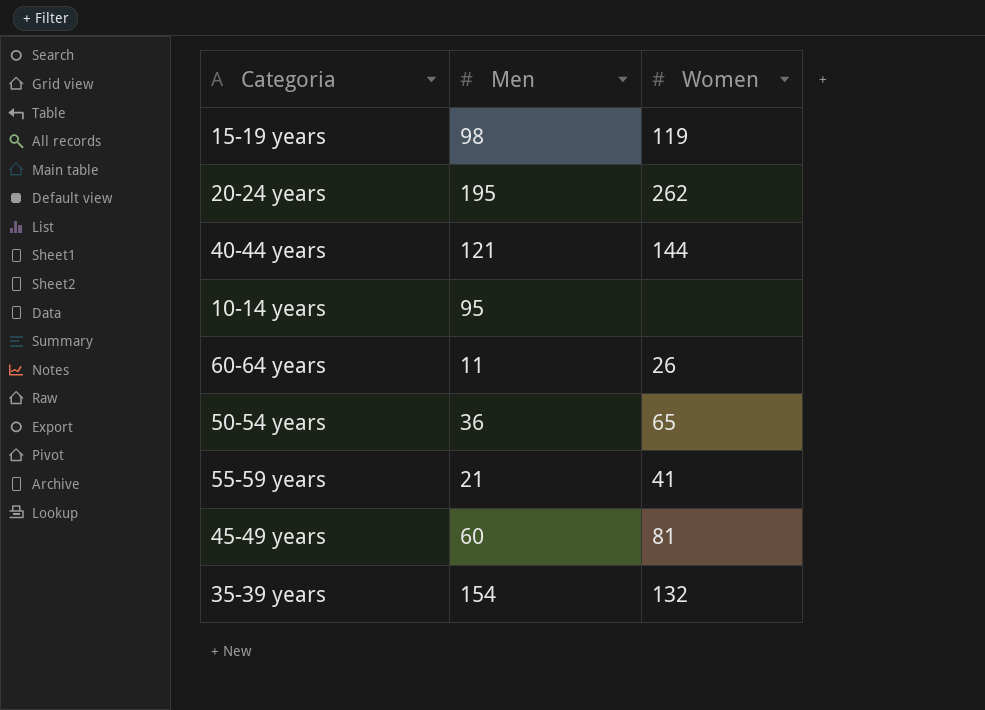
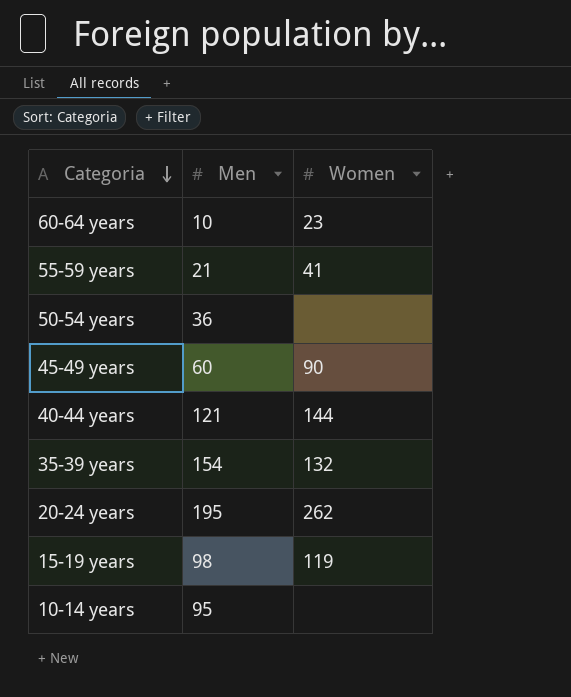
row order: none -> Categoria descending
60-64 years | Men: 11 -> 10
60-64 years | Women: 26 -> 23
50-54 years | Women: 65 -> none
45-49 years | Women: 81 -> 90

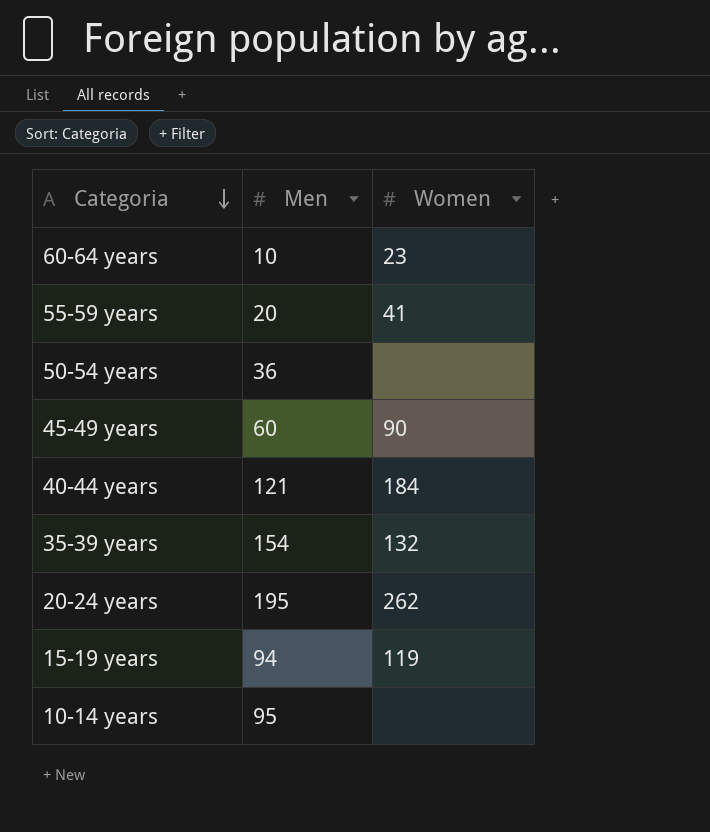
55-59 years | Men: 21 -> 20
40-44 years | Women: 144 -> 184
15-19 years | Men: 98 -> 94

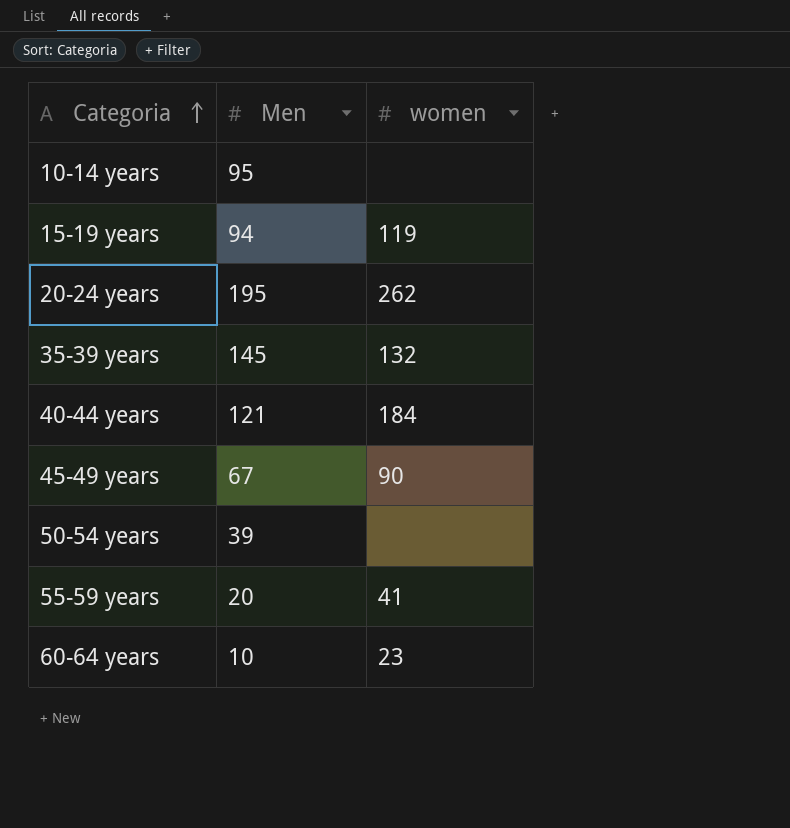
row order: Categoria descending -> Categoria ascending
column name: Women -> women
35-39 years | Men: 154 -> 145
45-49 years | Men: 60 -> 67
50-54 years | Men: 36 -> 39

